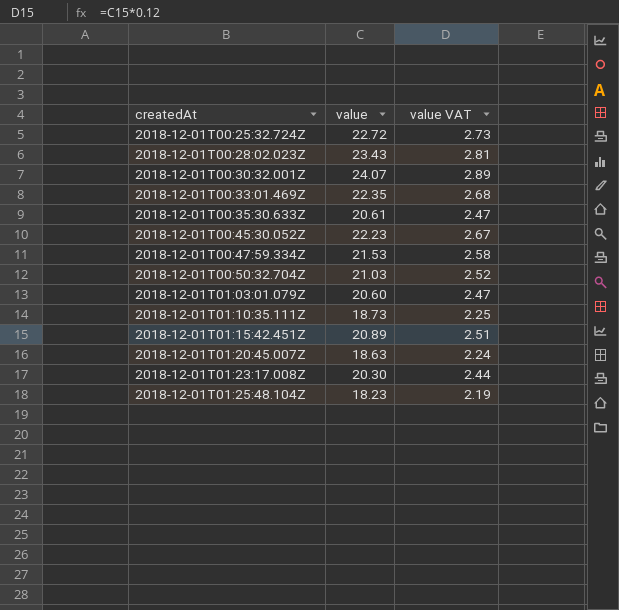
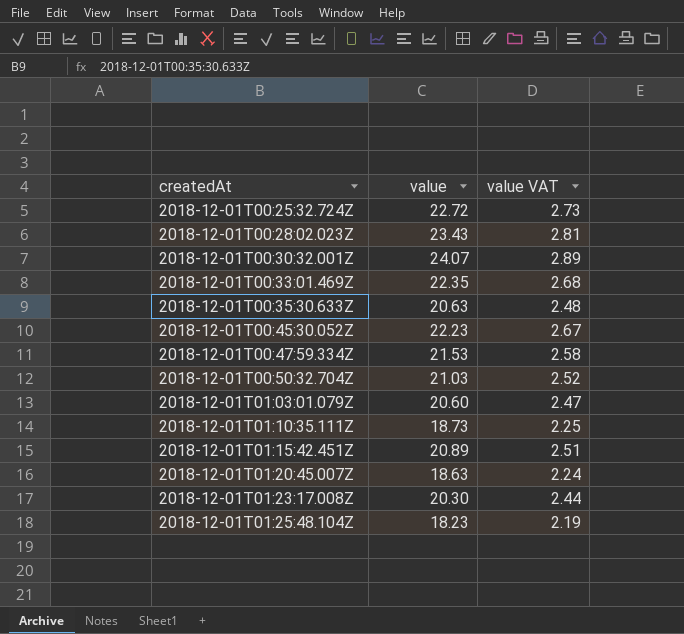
2018-12-01T00:35:30.633Z | value: 20.61 -> 20.63
2018-12-01T00:35:30.633Z | value VAT: 2.47 -> 2.48

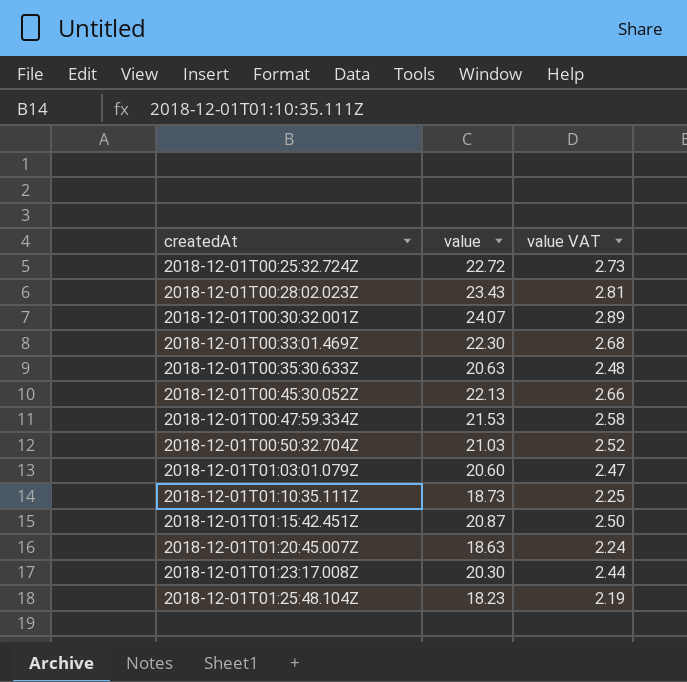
2018-12-01T00:33:01.469Z | value: 22.35 -> 22.30
2018-12-01T00:45:30.052Z | value: 22.23 -> 22.13
2018-12-01T00:45:30.052Z | value VAT: 2.67 -> 2.66
2018-12-01T01:15:42.451Z | value: 20.89 -> 20.87
2018-12-01T01:15:42.451Z | value VAT: 2.51 -> 2.50

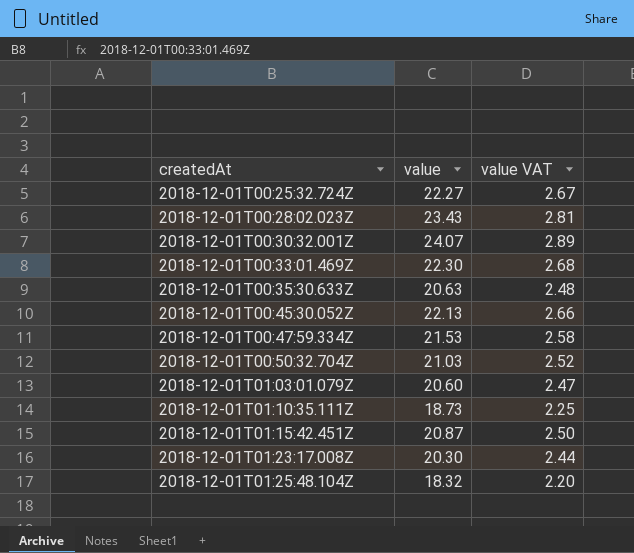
row 2018-12-01T01:20:45.007Z: 18.63 | 2.24 -> none
2018-12-01T00:25:32.724Z | value: 22.72 -> 22.27
2018-12-01T00:25:32.724Z | value VAT: 2.73 -> 2.67
2018-12-01T01:25:48.104Z | value: 18.23 -> 18.32
2018-12-01T01:25:48.104Z | value VAT: 2.19 -> 2.20

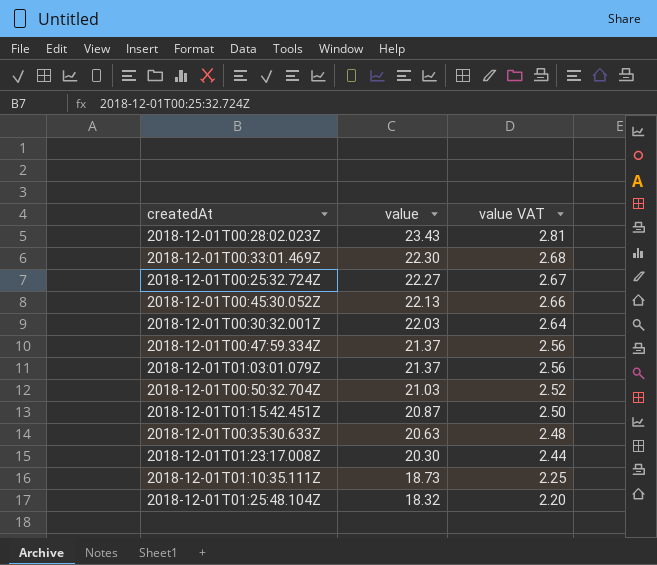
row order: createdAt ascending -> value descending
2018-12-01T00:30:32.001Z | value: 24.07 -> 22.03
2018-12-01T00:30:32.001Z | value VAT: 2.89 -> 2.64
2018-12-01T00:47:59.334Z | value: 21.53 -> 21.37
2018-12-01T00:47:59.334Z | value VAT: 2.58 -> 2.56
2018-12-01T01:03:01.079Z | value: 20.60 -> 21.37
2018-12-01T01:03:01.079Z | value VAT: 2.47 -> 2.56

